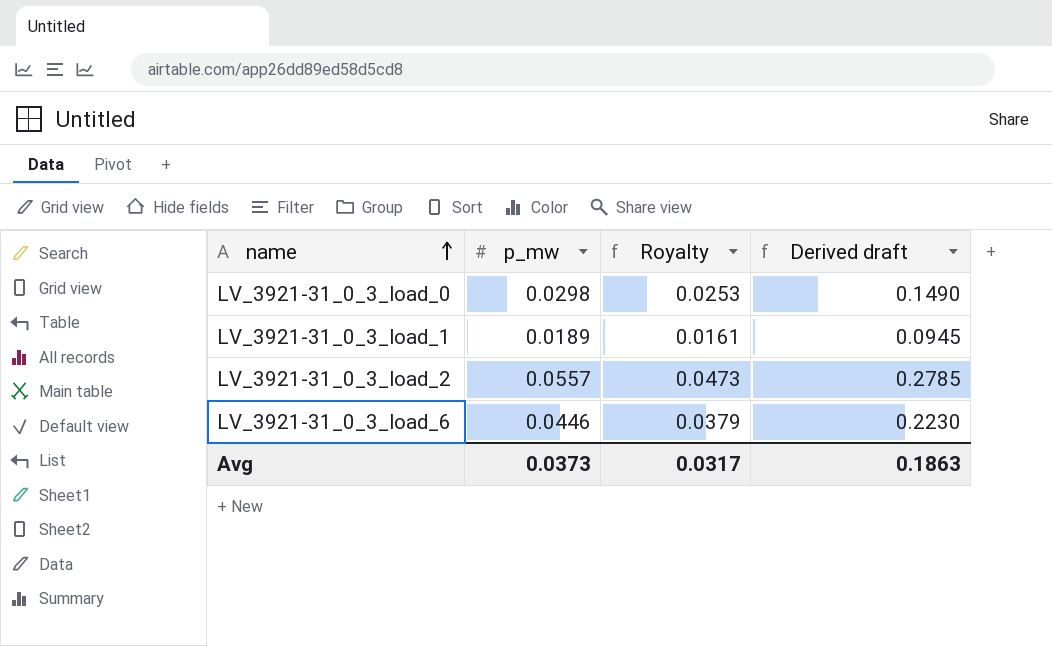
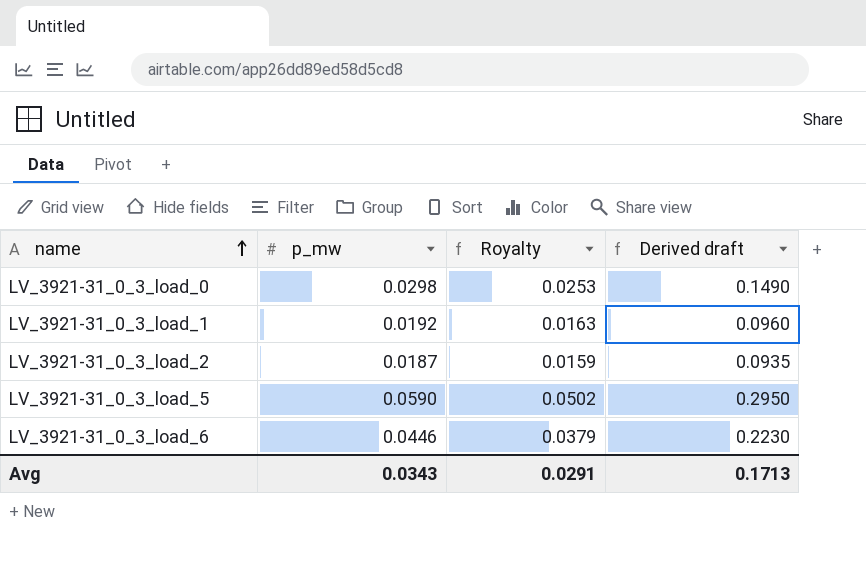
LV_3921-31_0_3_load_1 | p_mw: 0.0189 -> 0.0192
LV_3921-31_0_3_load_1 | Royalty: 0.0161 -> 0.0163
LV_3921-31_0_3_load_1 | Derived draft: 0.0945 -> 0.0960
LV_3921-31_0_3_load_2 | p_mw: 0.0557 -> 0.0187
LV_3921-31_0_3_load_2 | Royalty: 0.0473 -> 0.0159
LV_3921-31_0_3_load_2 | Derived draft: 0.2785 -> 0.0935
row LV_3921-31_0_3_load_5: none -> 0.0590 | 0.0502 | 0.2950
Avg | p_mw: 0.0373 -> 0.0343
Avg | Royalty: 0.0317 -> 0.0291
Avg | Derived draft: 0.1863 -> 0.1713

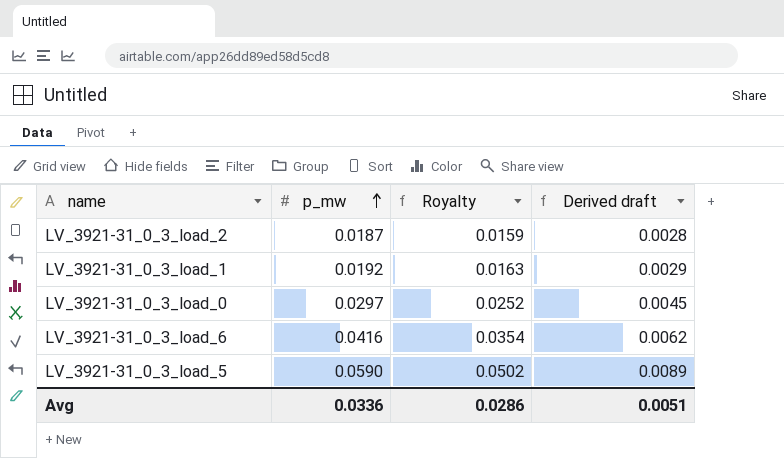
row order: name ascending -> p_mw ascending
column Derived draft | formula: [p_mw] * 5 -> [p_mw] * 0.15
LV_3921-31_0_3_load_0 | p_mw: 0.0298 -> 0.0297
LV_3921-31_0_3_load_0 | Royalty: 0.0253 -> 0.0252
LV_3921-31_0_3_load_6 | p_mw: 0.0446 -> 0.0416
LV_3921-31_0_3_load_6 | Royalty: 0.0379 -> 0.0354
Avg | p_mw: 0.0343 -> 0.0336
Avg | Royalty: 0.0291 -> 0.0286
Avg | Derived draft: 0.1713 -> 0.0051

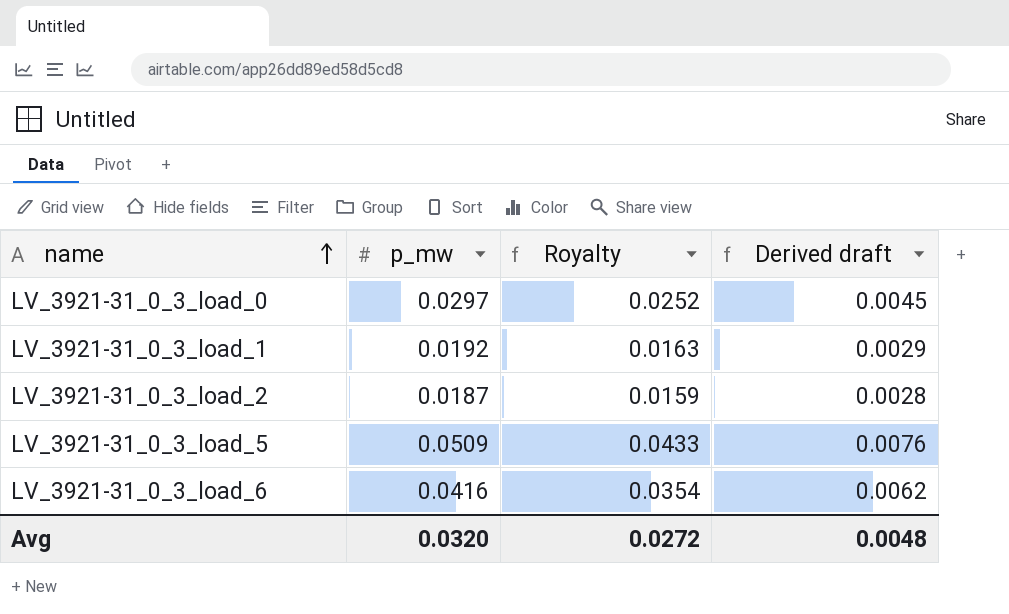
row order: p_mw ascending -> name ascending
LV_3921-31_0_3_load_5 | p_mw: 0.0590 -> 0.0509
LV_3921-31_0_3_load_5 | Royalty: 0.0502 -> 0.0433
LV_3921-31_0_3_load_5 | Derived draft: 0.0089 -> 0.0076
Avg | p_mw: 0.0336 -> 0.0320
Avg | Royalty: 0.0286 -> 0.0272
Avg | Derived draft: 0.0051 -> 0.0048

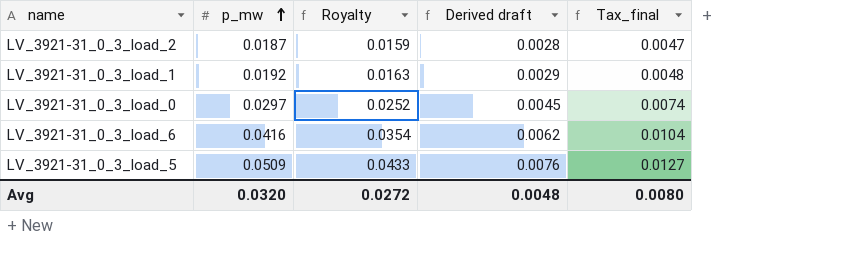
row order: name ascending -> p_mw ascending
column Tax_final | formula: none -> [p_mw] * 0.25

